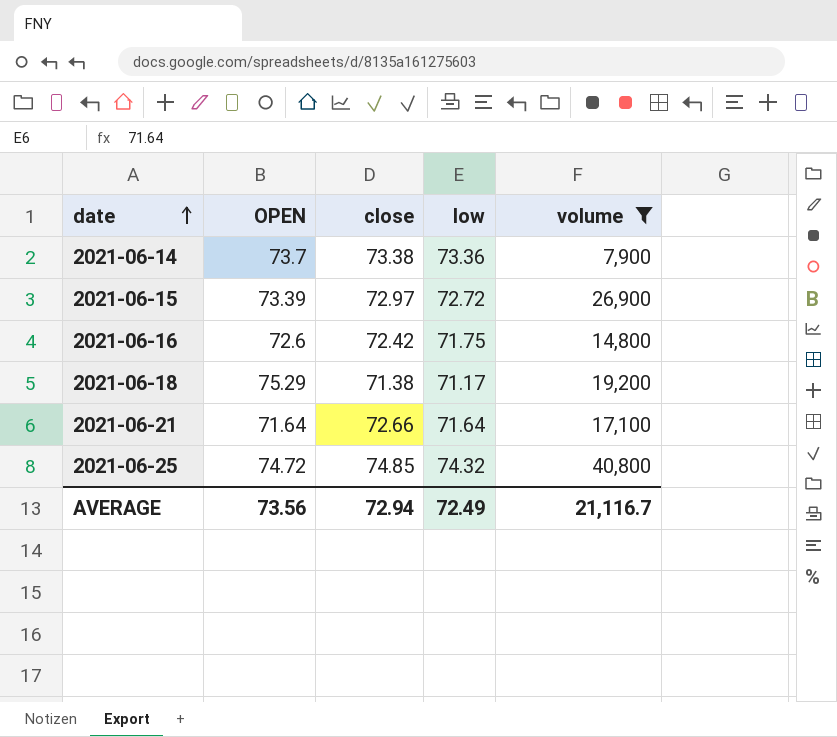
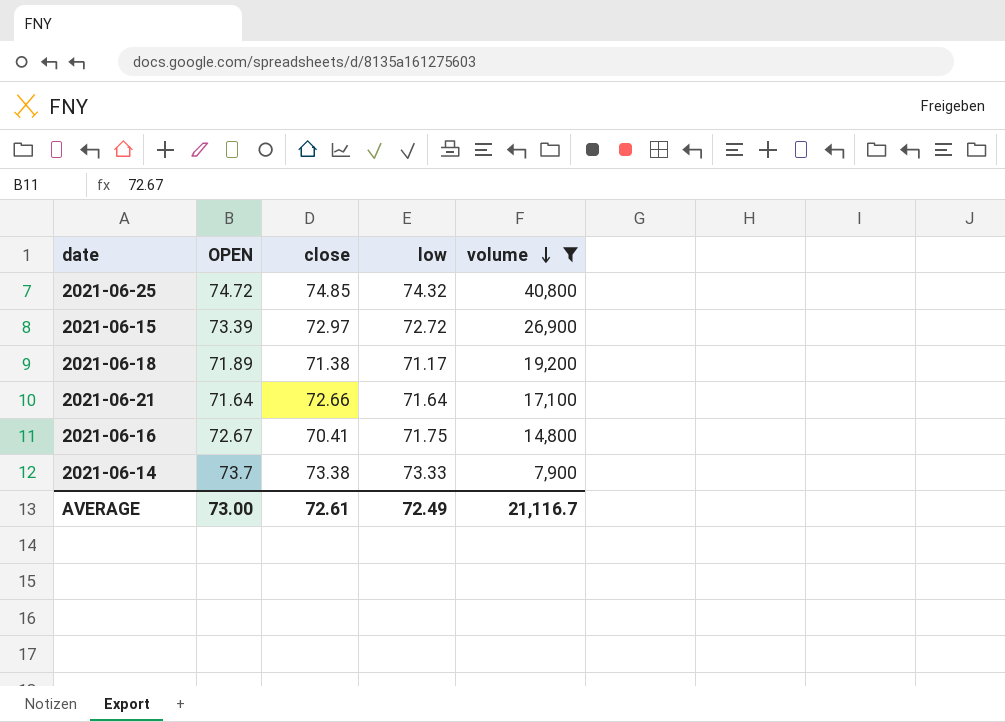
row order: date ascending -> volume descending
2021-06-18 | OPEN: 75.29 -> 71.89
2021-06-16 | OPEN: 72.6 -> 72.67
2021-06-16 | close: 72.42 -> 70.41
2021-06-14 | low: 73.36 -> 73.33
AVERAGE | OPEN: 73.56 -> 73.00
AVERAGE | close: 72.94 -> 72.61

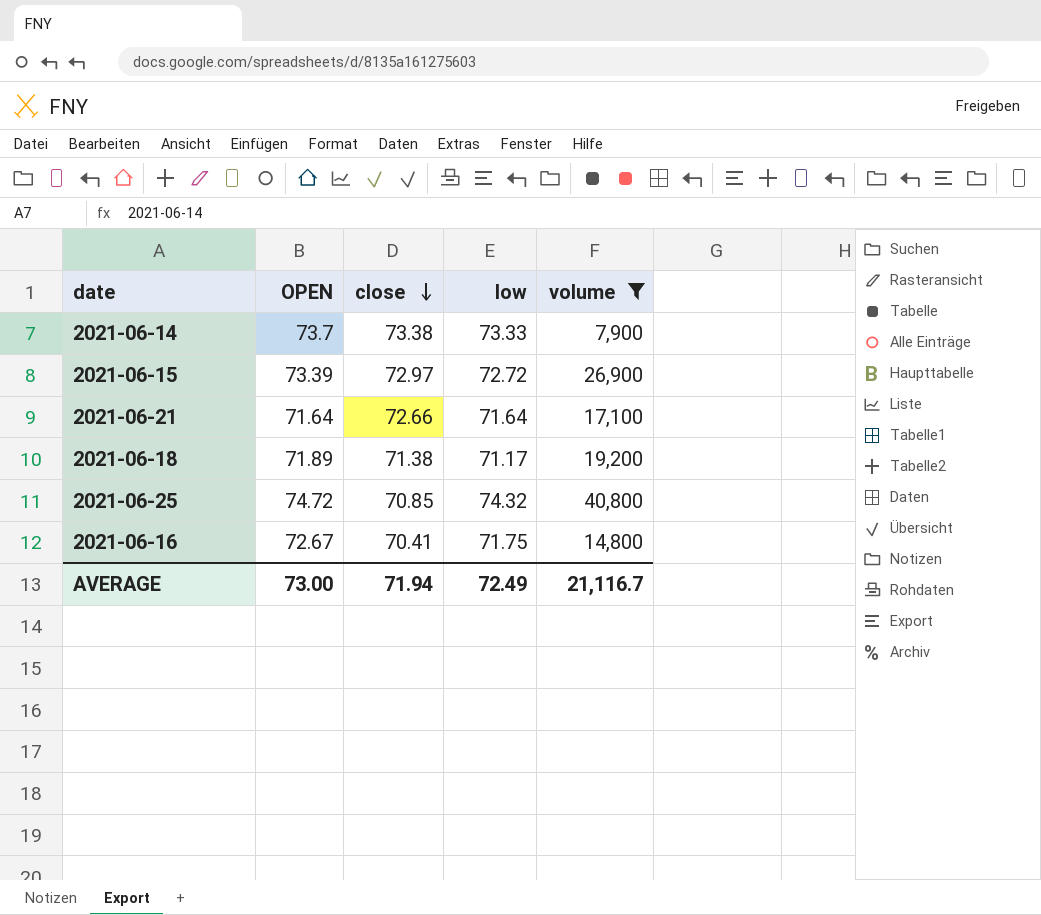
row order: volume descending -> close descending
2021-06-25 | close: 74.85 -> 70.85
AVERAGE | close: 72.61 -> 71.94

